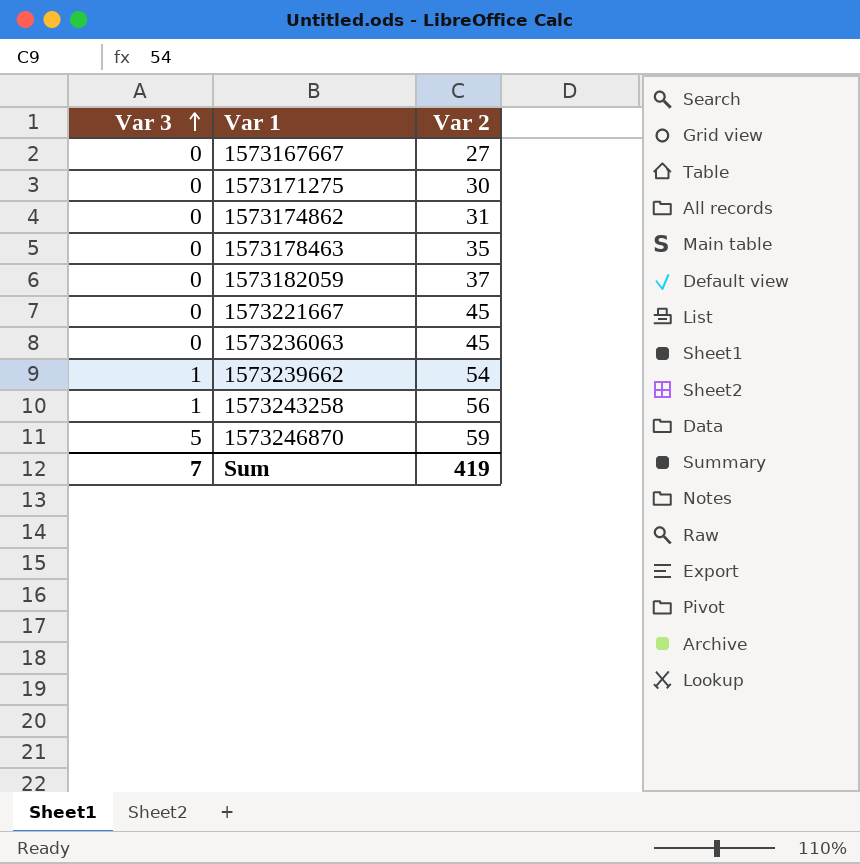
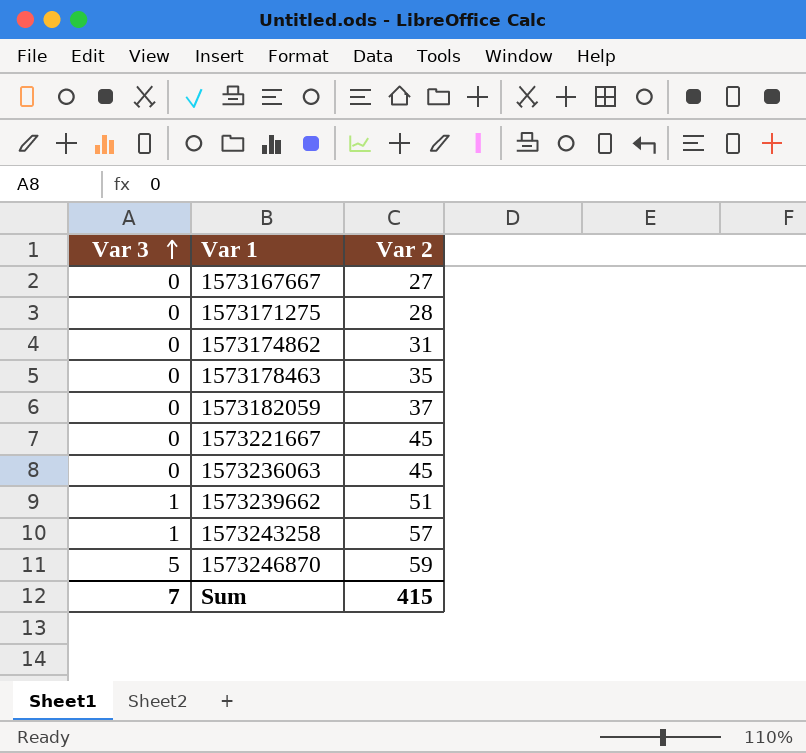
1573171275 | Var 2: 30 -> 28
1573239662 | Var 2: 54 -> 51
1573243258 | Var 2: 56 -> 57
Sum | Var 2: 419 -> 415

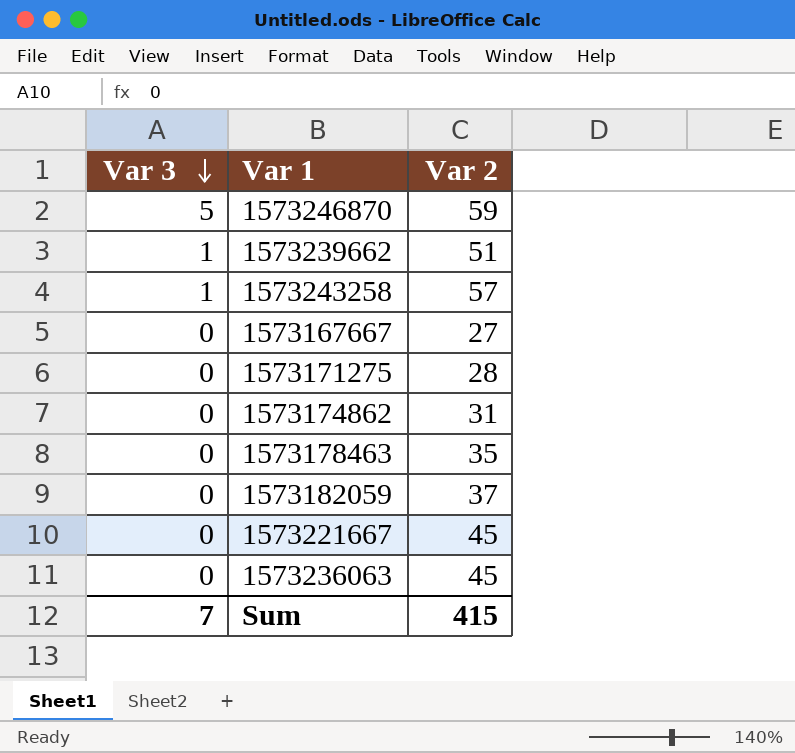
row order: Var 3 ascending -> Var 3 descending

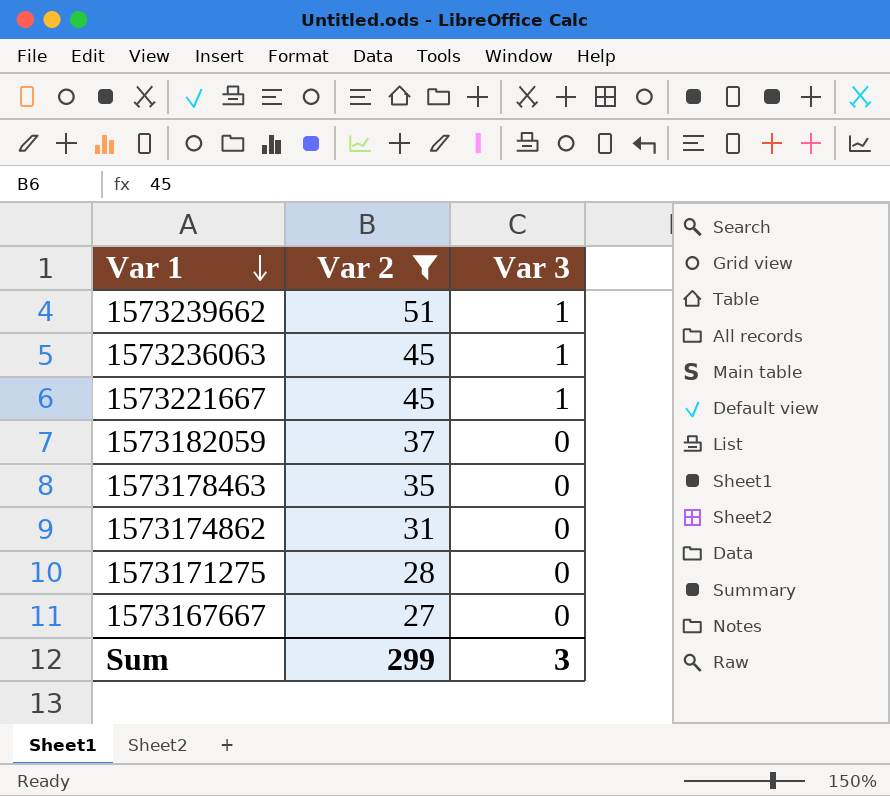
filter: none -> Var 2 <= 51
row order: Var 3 descending -> Var 1 descending
column Var 3 | position: 1 -> 3
1573236063 | Var 3: 0 -> 1
1573221667 | Var 3: 0 -> 1
Sum | Var 2: 415 -> 299
Sum | Var 3: 7 -> 3

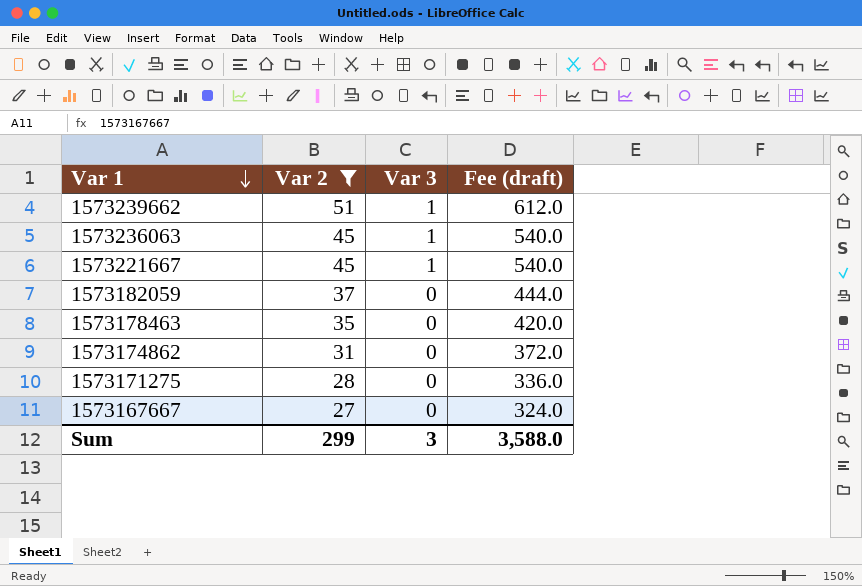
column Fee (draft) | formula: none -> [Var 2] * 12

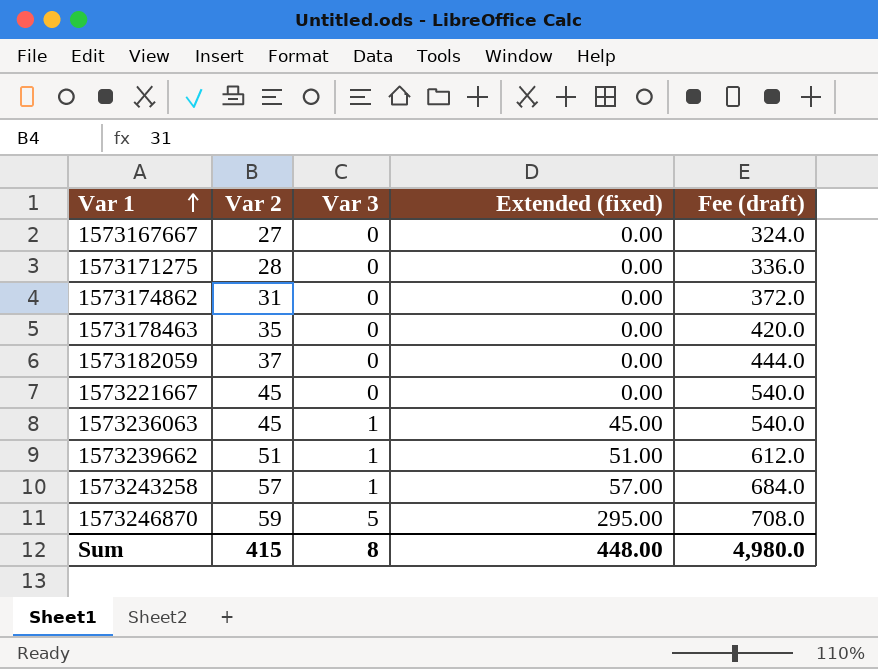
filter: Var 2 <= 51 -> none
row order: Var 1 descending -> Var 1 ascending
column Extended (fixed) | formula: none -> [Var 2] * [Var 3]
1573221667 | Var 3: 1 -> 0
Sum | Var 2: 299 -> 415
Sum | Var 3: 3 -> 8
Sum | Fee (draft): 3,588.0 -> 4,980.0

